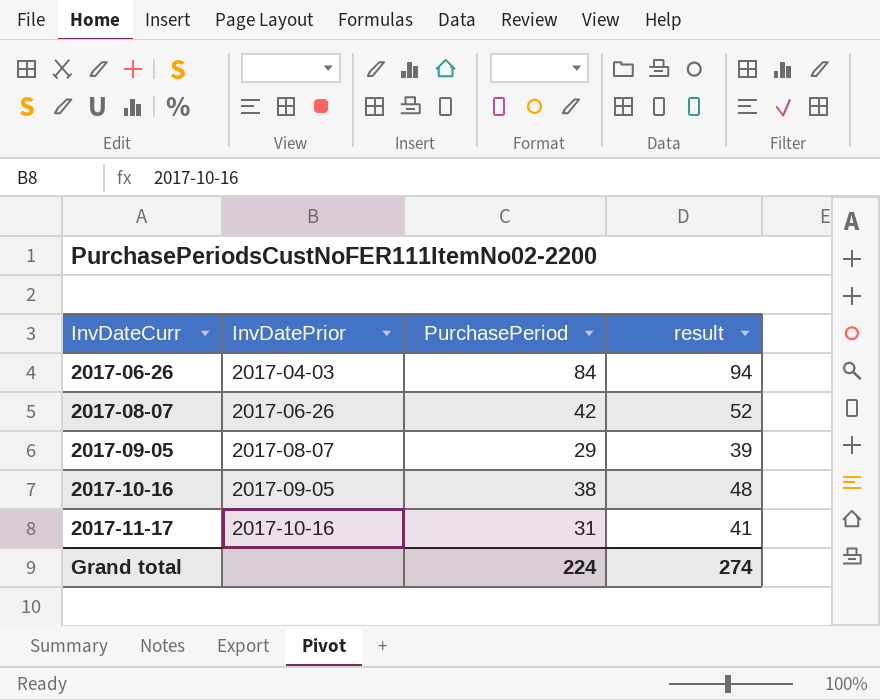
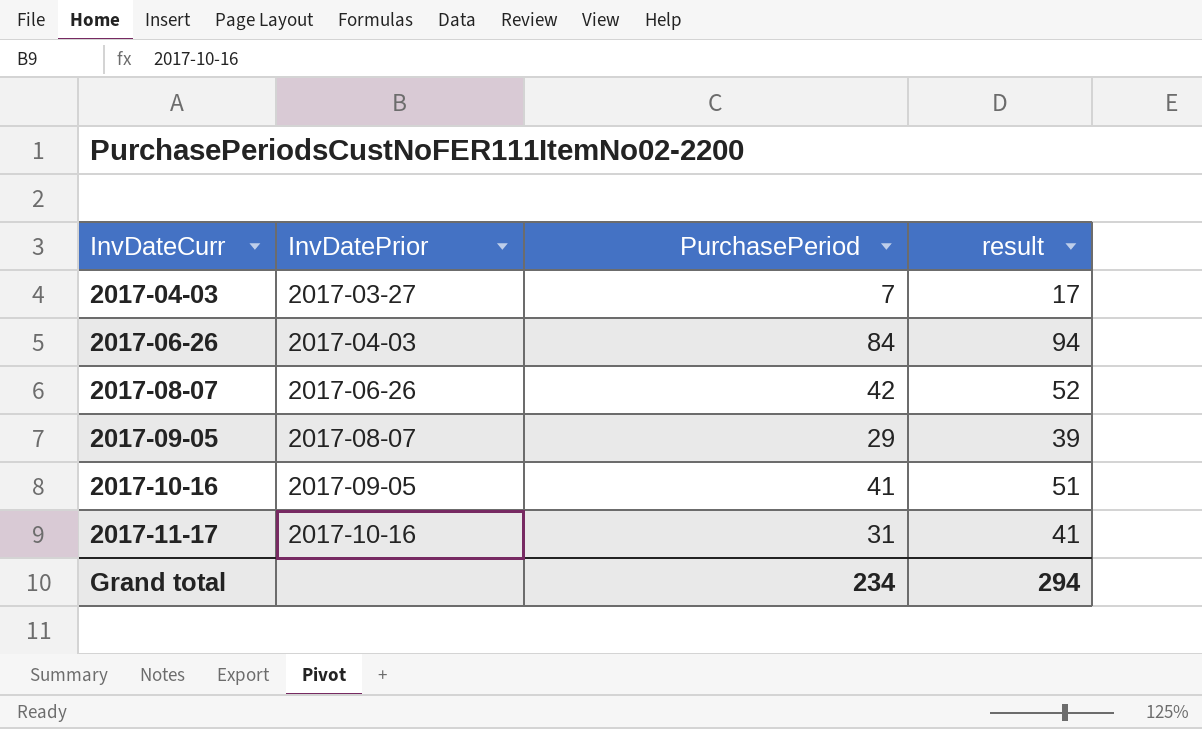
row 2017-04-03: none -> 2017-03-27 | 7 | 17
2017-10-16 | PurchasePeriod: 38 -> 41
2017-10-16 | result: 48 -> 51
Grand total | PurchasePeriod: 224 -> 234
Grand total | result: 274 -> 294

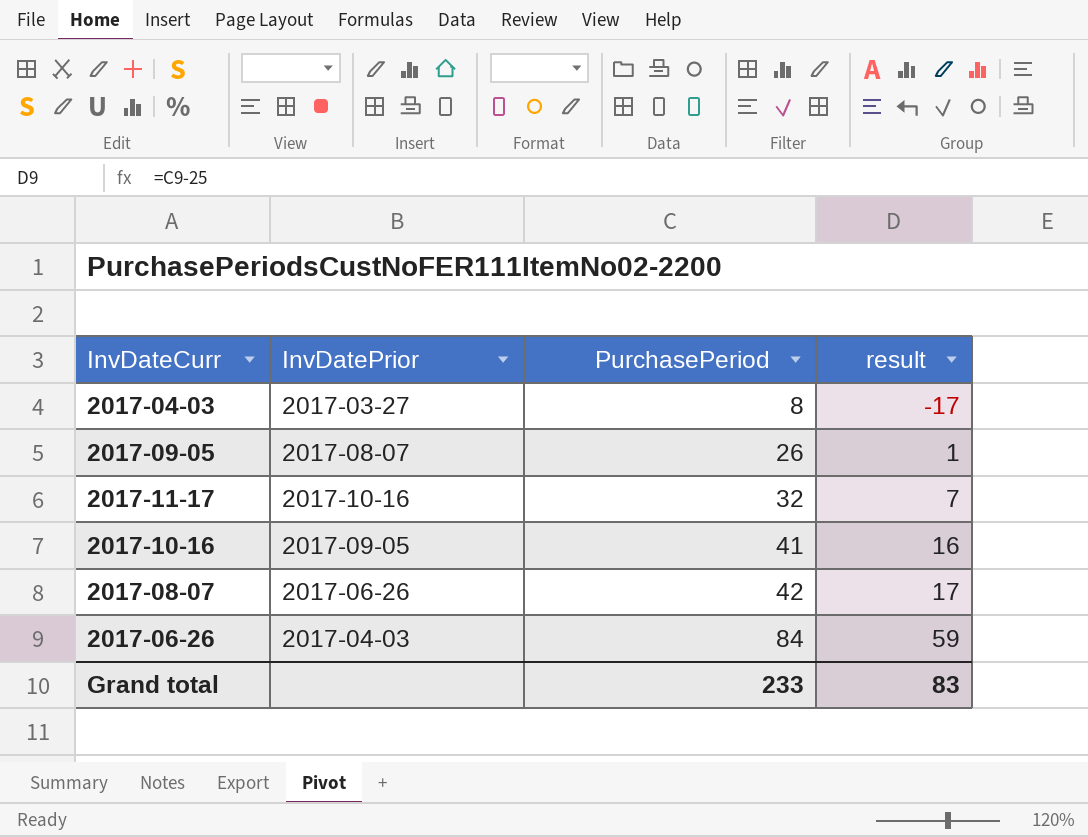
row order: InvDateCurr ascending -> PurchasePeriod ascending
column result | formula: [PurchasePeriod] + 10 -> [PurchasePeriod] - 25
2017-04-03 | PurchasePeriod: 7 -> 8
2017-09-05 | PurchasePeriod: 29 -> 26
2017-11-17 | PurchasePeriod: 31 -> 32
Grand total | PurchasePeriod: 234 -> 233
Grand total | result: 294 -> 83

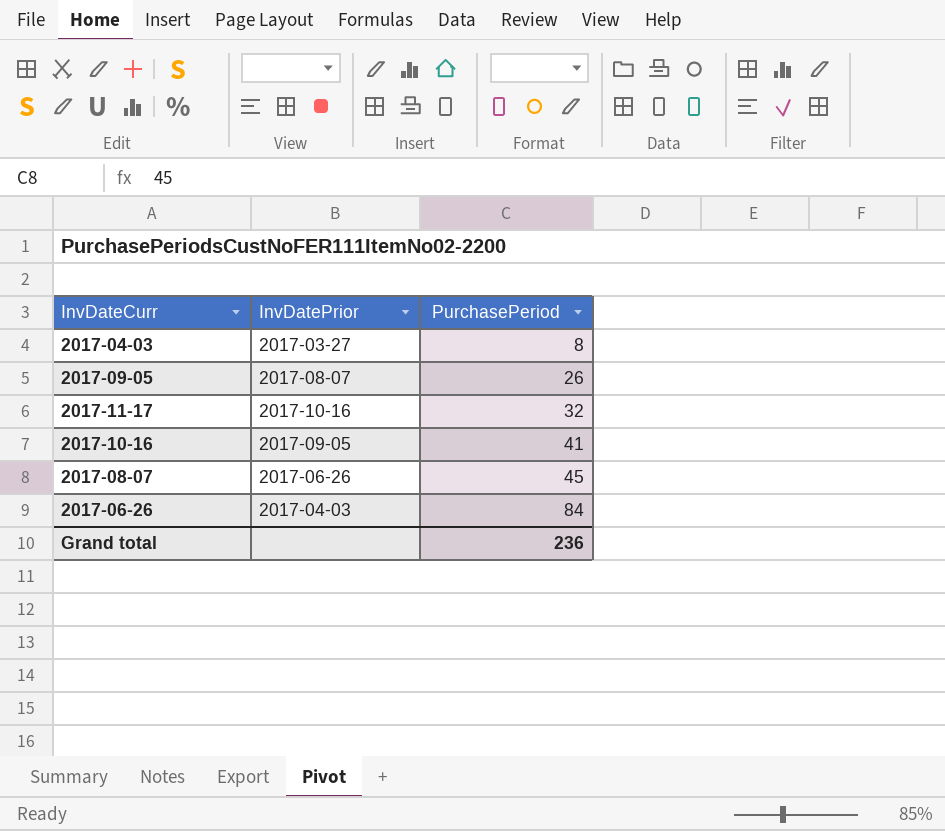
column result | formula: [PurchasePeriod] - 25 -> none
2017-08-07 | PurchasePeriod: 42 -> 45
Grand total | PurchasePeriod: 233 -> 236

